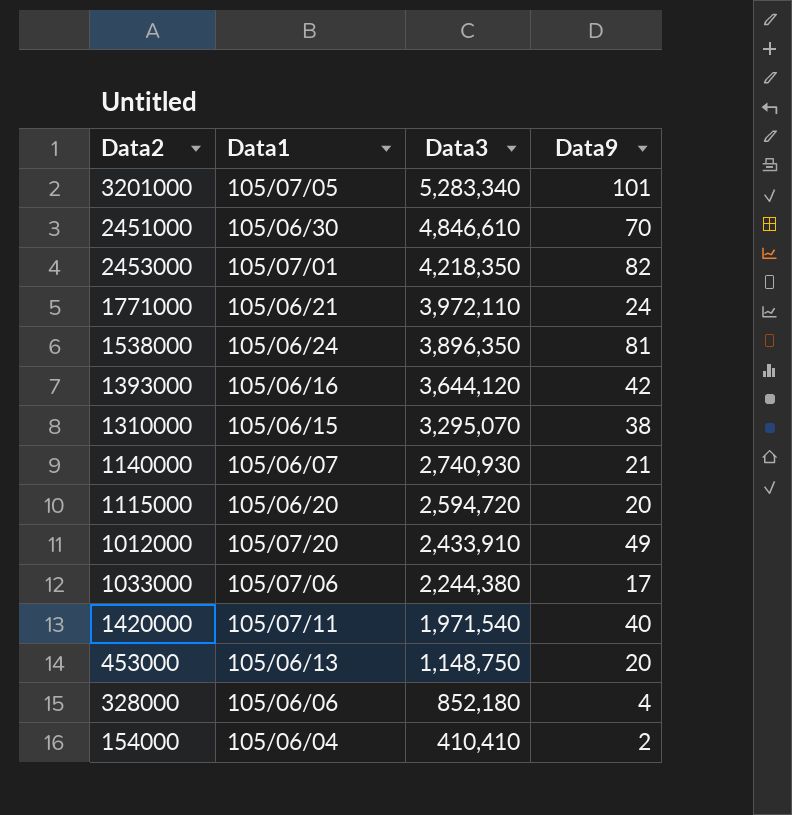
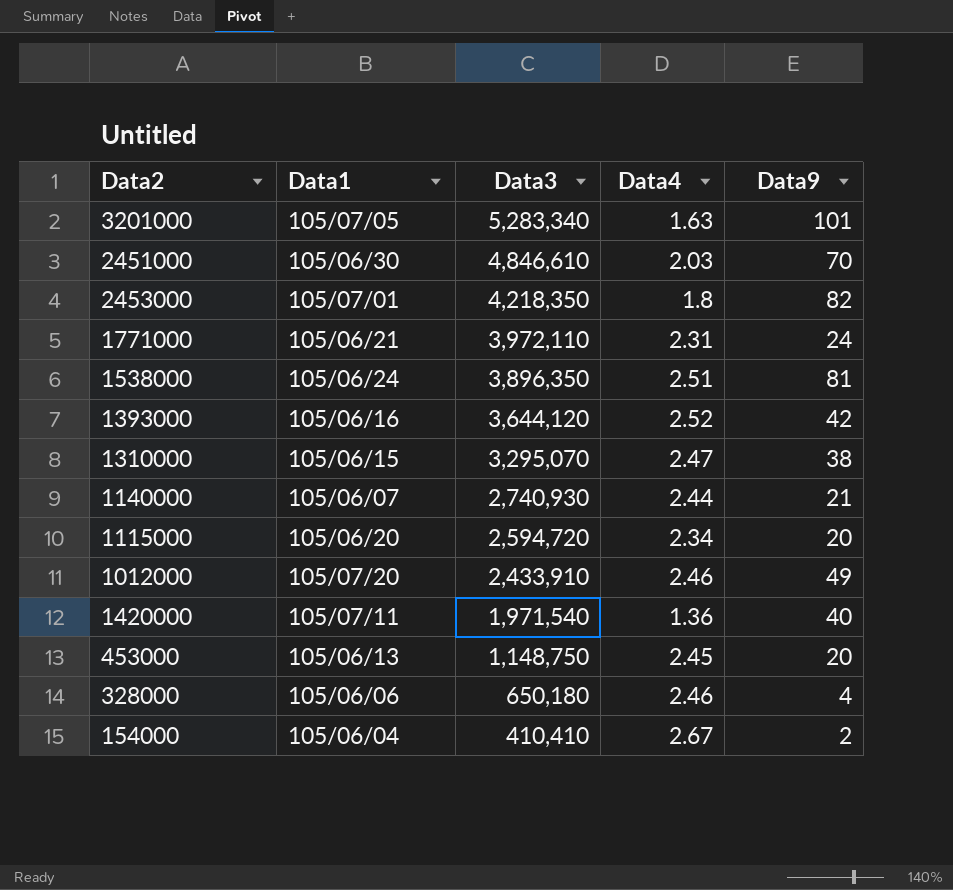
column Data4 | position: none -> 4
row 1033000: 105/07/06 | 2,244,380 | 17 -> none
328000 | Data3: 852,180 -> 650,180

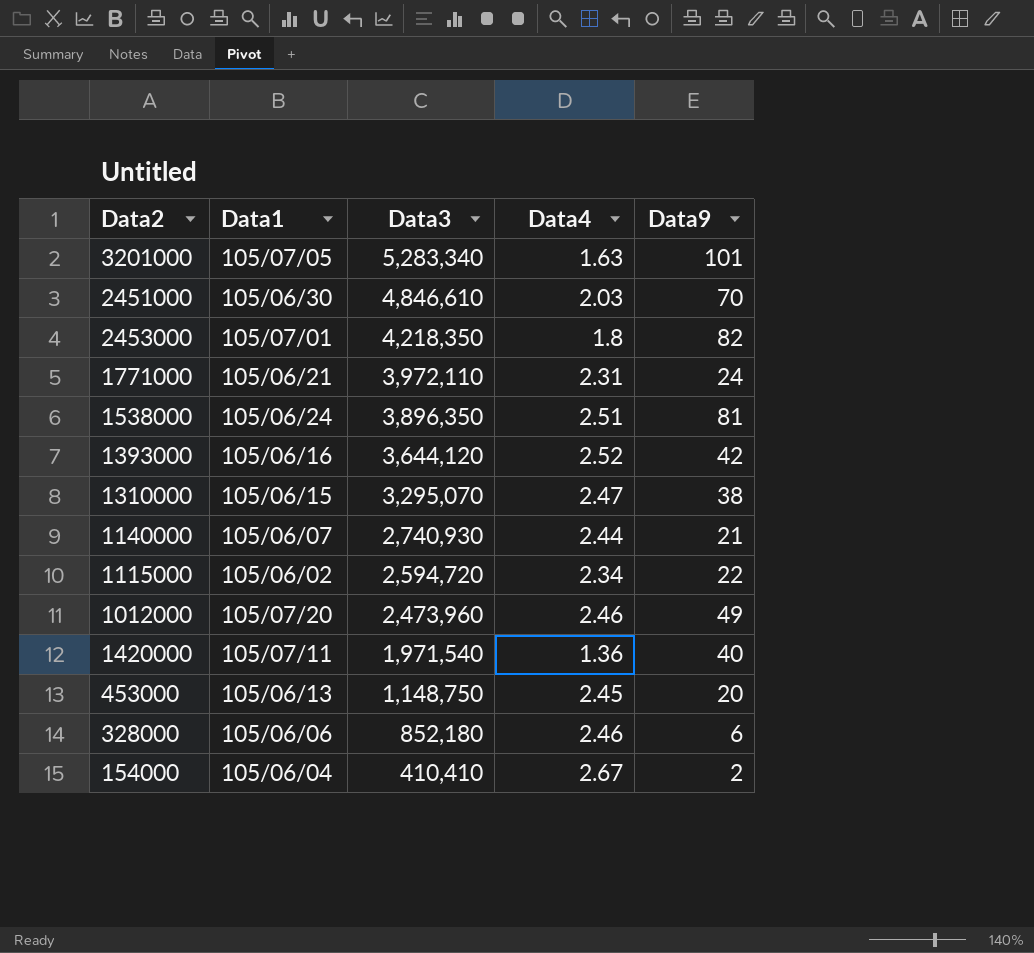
1115000 | Data1: 105/06/20 -> 105/06/02
1115000 | Data9: 20 -> 22
1012000 | Data3: 2,433,910 -> 2,473,960
328000 | Data3: 650,180 -> 852,180
328000 | Data9: 4 -> 6

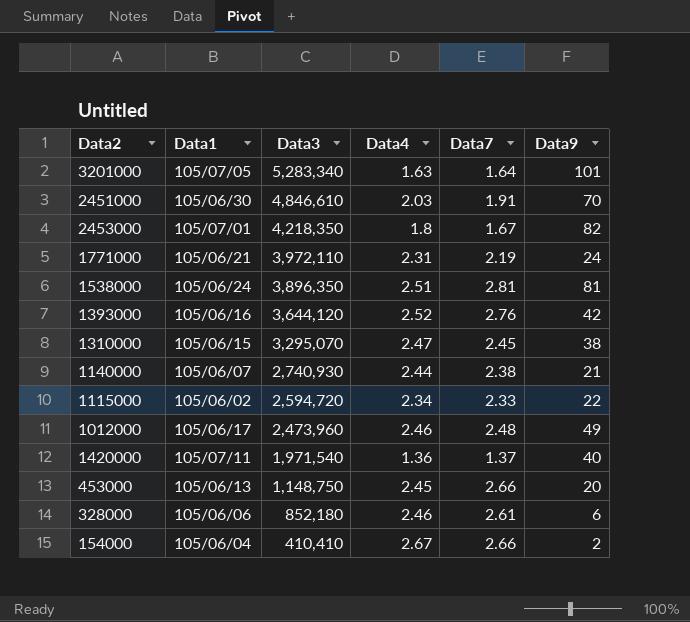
column Data7 | position: none -> 5
1012000 | Data1: 105/07/20 -> 105/06/17

